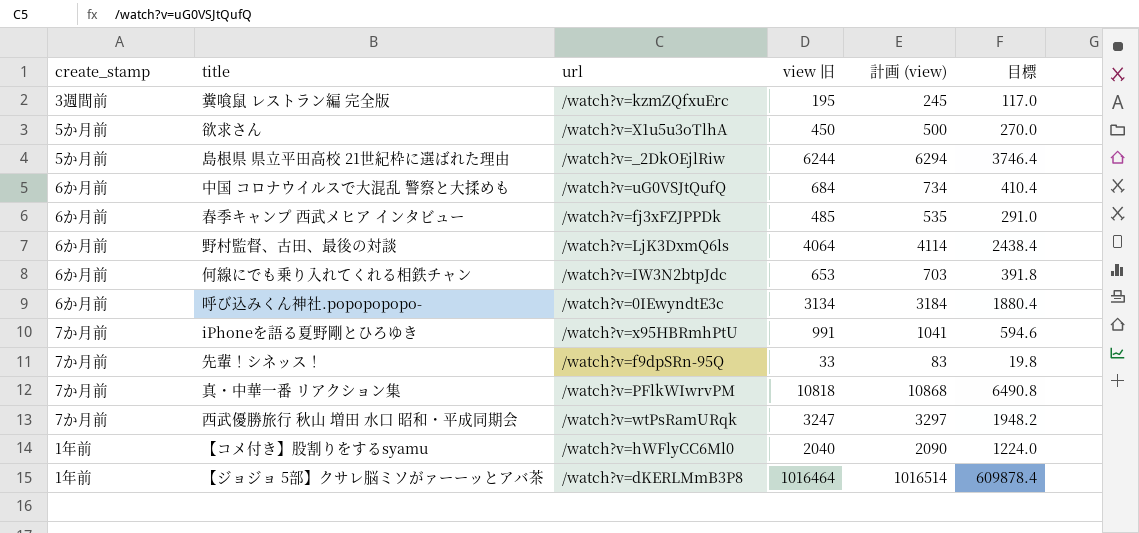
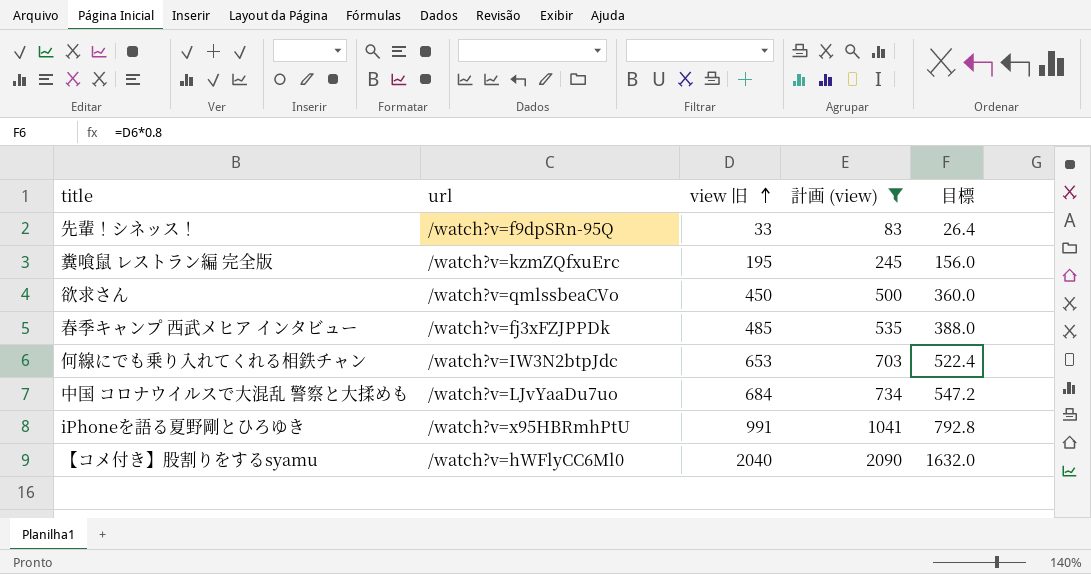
filter: none -> 計画 (view) <= 2090
row order: none -> view 旧 ascending
column create_stamp | position: 1 -> none
column 目標 | formula: [view 旧] * 0.6 -> [view 旧] * 0.8
欲求さん | url: /watch?v=X1u5u3oTlhA -> /watch?v=qmlssbeaCVo
中国 コロナウイルスで大混乱 警察と大揉めも | url: /watch?v=uG0VSJtQufQ -> /watch?v=LJvYaaDu7uo

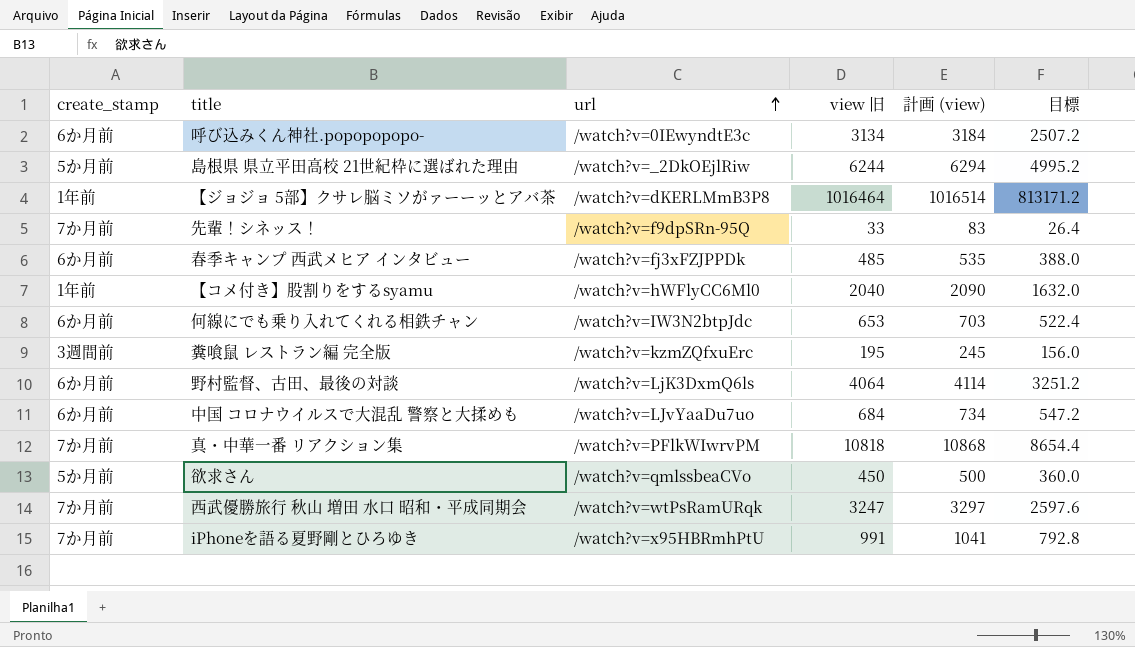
filter: 計画 (view) <= 2090 -> none
row order: view 旧 ascending -> url ascending
column create_stamp | position: none -> 1

